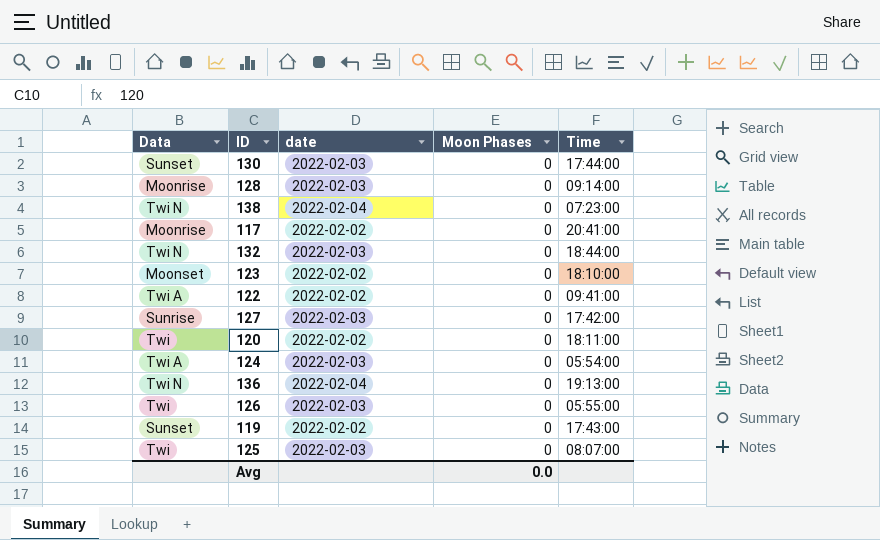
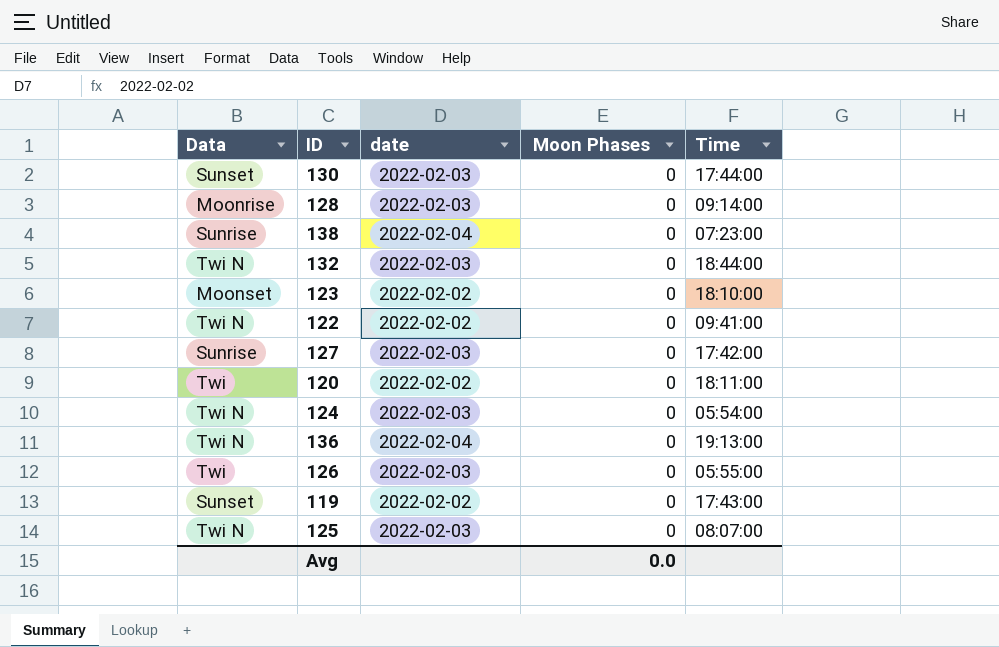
row 117: Moonrise | 2022-02-02 | 0 | 20:41:00 -> none
138 | Data: Twi N -> Sunrise
122 | Data: Twi A -> Twi N
124 | Data: Twi A -> Twi N
125 | Data: Twi -> Twi N

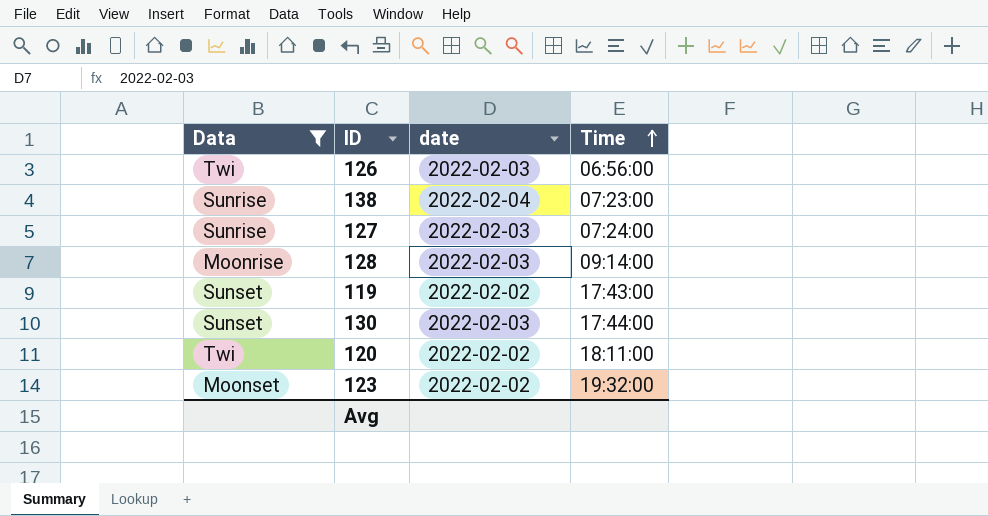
filter: none -> Data != Twi N
row order: none -> Time ascending
column Moon Phases | position: 4 -> none
126 | Time: 05:55:00 -> 06:56:00
127 | Time: 17:42:00 -> 07:24:00
123 | Time: 18:10:00 -> 19:32:00

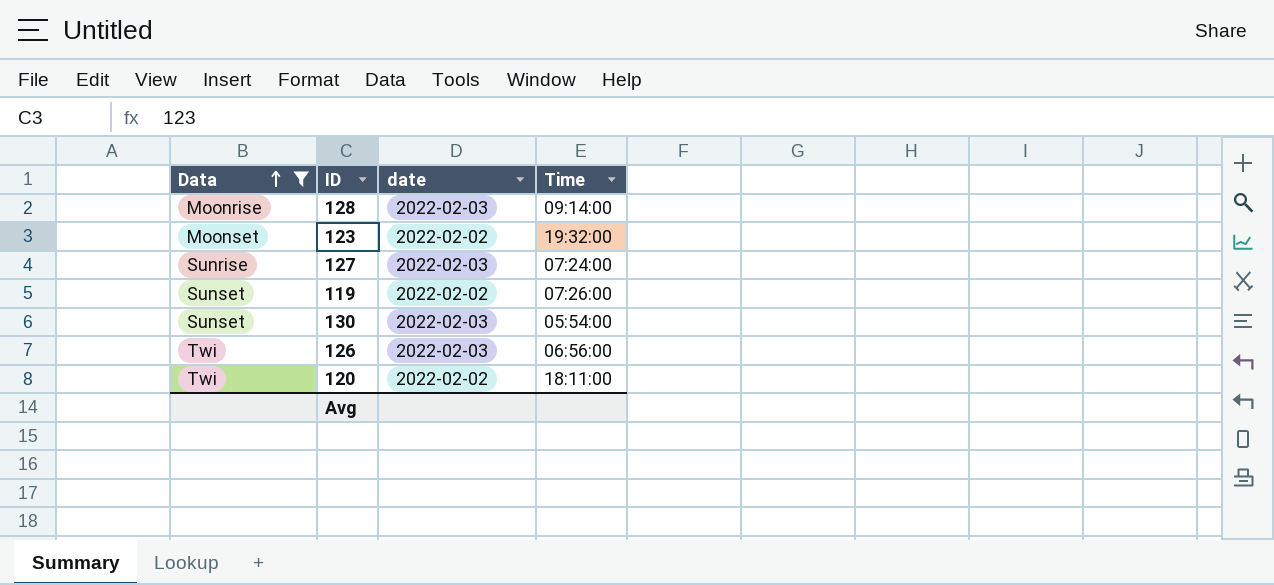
row order: Time ascending -> Data ascending
row 138: Sunrise | 2022-02-04 | 07:23:00 -> none
119 | Time: 17:43:00 -> 07:26:00
130 | Time: 17:44:00 -> 05:54:00

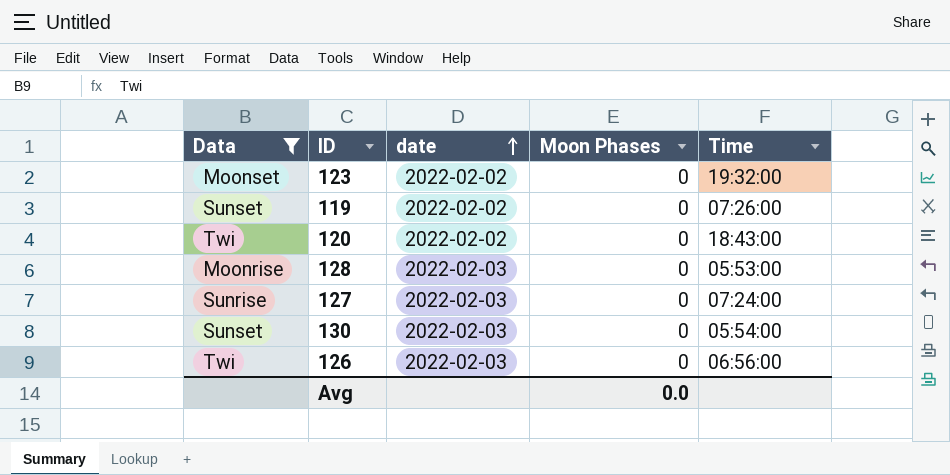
row order: Data ascending -> date ascending
column Moon Phases | position: none -> 4
120 | Time: 18:11:00 -> 18:43:00
128 | Time: 09:14:00 -> 05:53:00

